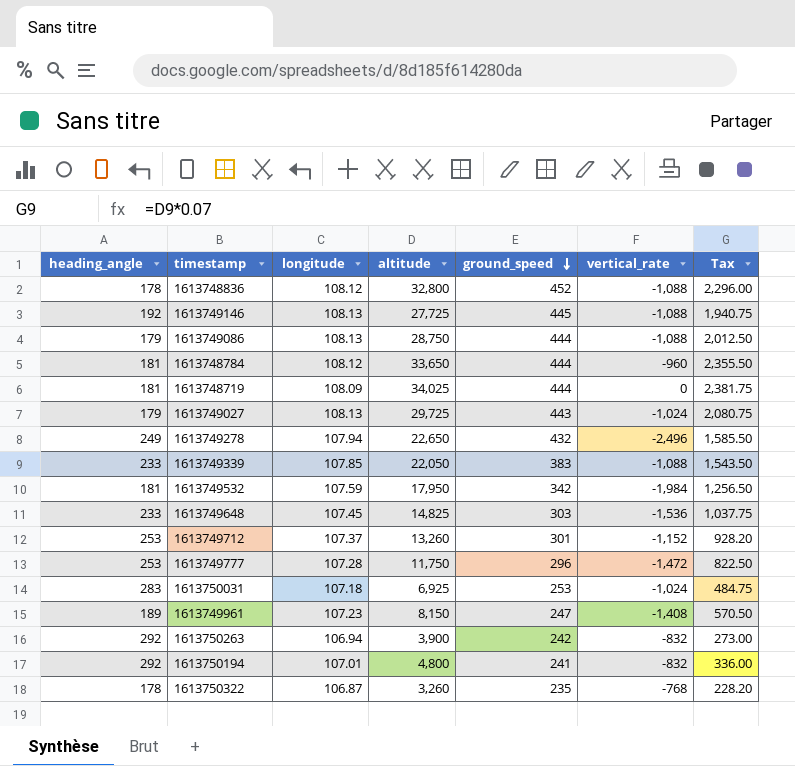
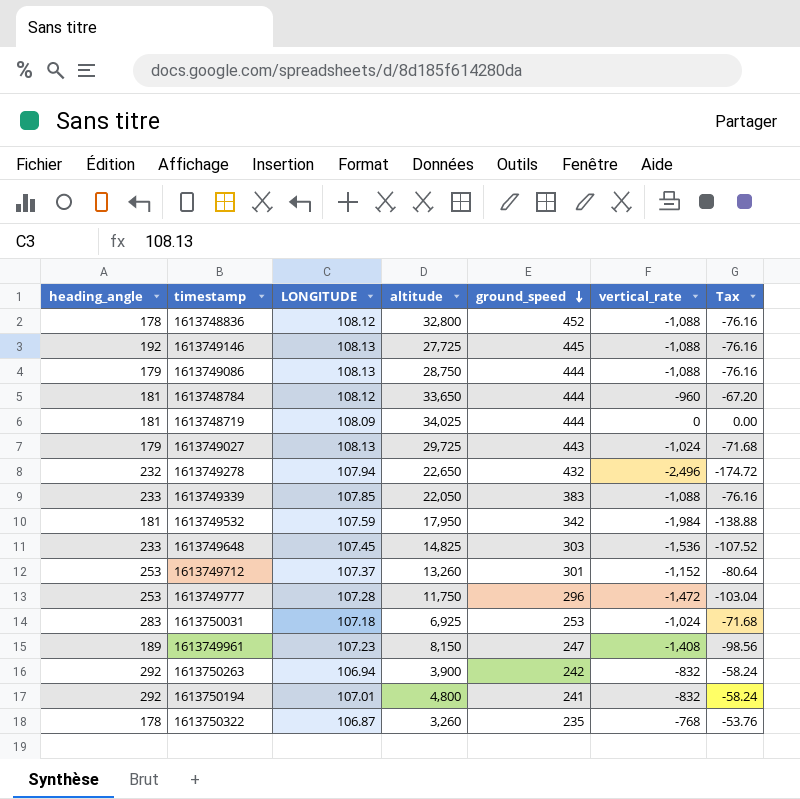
column name: longitude -> LONGITUDE
column Tax | formula: [altitude] * 0.07 -> [vertical_rate] * 0.07
1613749278 | heading_angle: 249 -> 232

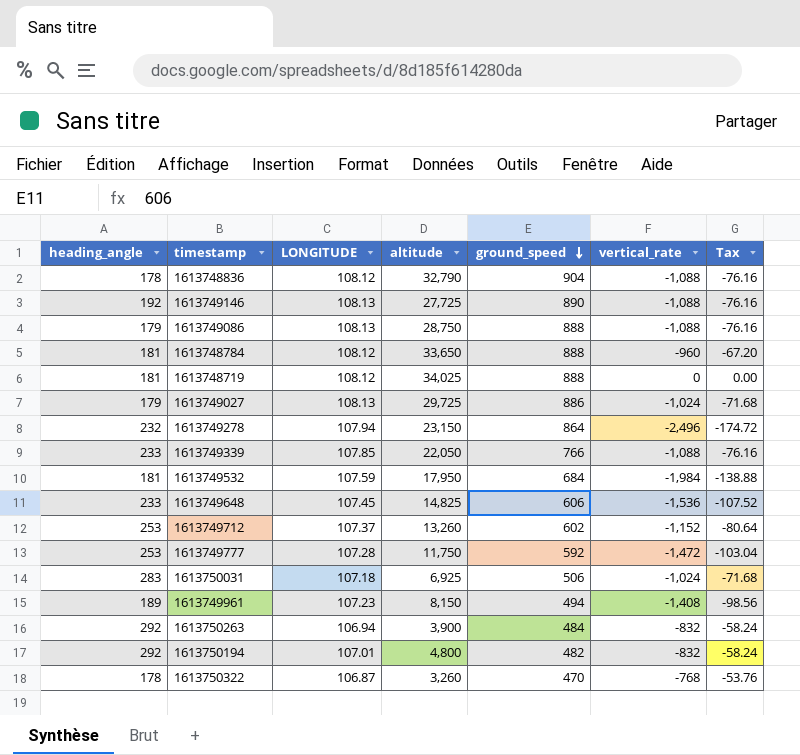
1613748836 | altitude: 32,800 -> 32,790
1613748836 | ground_speed: 452 -> 904
1613749146 | ground_speed: 445 -> 890
1613749086 | ground_speed: 444 -> 888
1613748784 | ground_speed: 444 -> 888
1613748719 | LONGITUDE: 108.09 -> 108.12
1613748719 | ground_speed: 444 -> 888
1613749027 | ground_speed: 443 -> 886
1613749278 | altitude: 22,650 -> 23,150
1613749278 | ground_speed: 432 -> 864
1613749339 | ground_speed: 383 -> 766
1613749532 | ground_speed: 342 -> 684
1613749648 | ground_speed: 303 -> 606
1613749712 | ground_speed: 301 -> 602
1613749777 | ground_speed: 296 -> 592
1613750031 | ground_speed: 253 -> 506
1613749961 | ground_speed: 247 -> 494
1613750263 | ground_speed: 242 -> 484
1613750194 | ground_speed: 241 -> 482
1613750322 | ground_speed: 235 -> 470

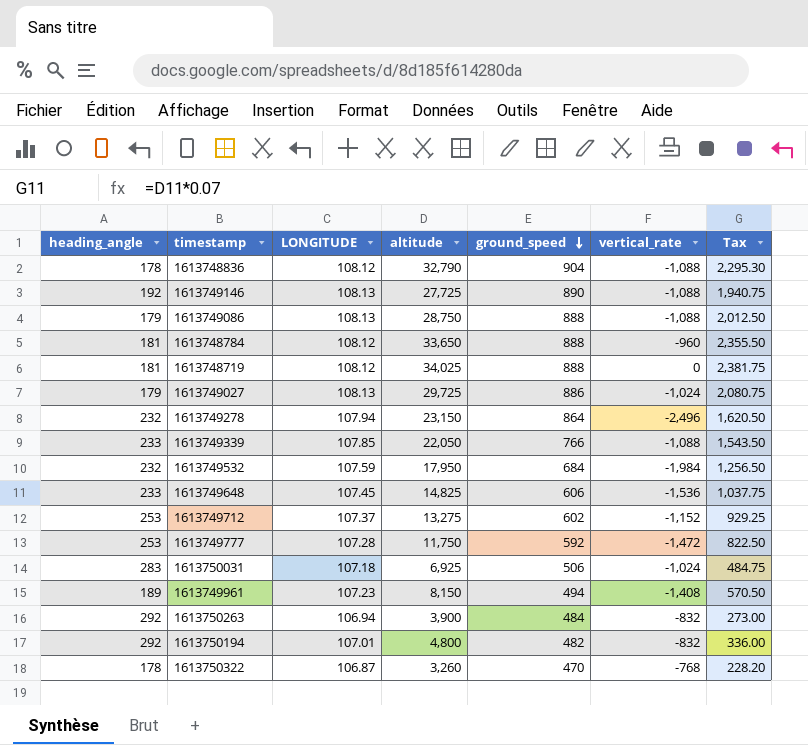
column Tax | formula: [vertical_rate] * 0.07 -> [altitude] * 0.07
1613749532 | heading_angle: 181 -> 232
1613749712 | altitude: 13,260 -> 13,275

